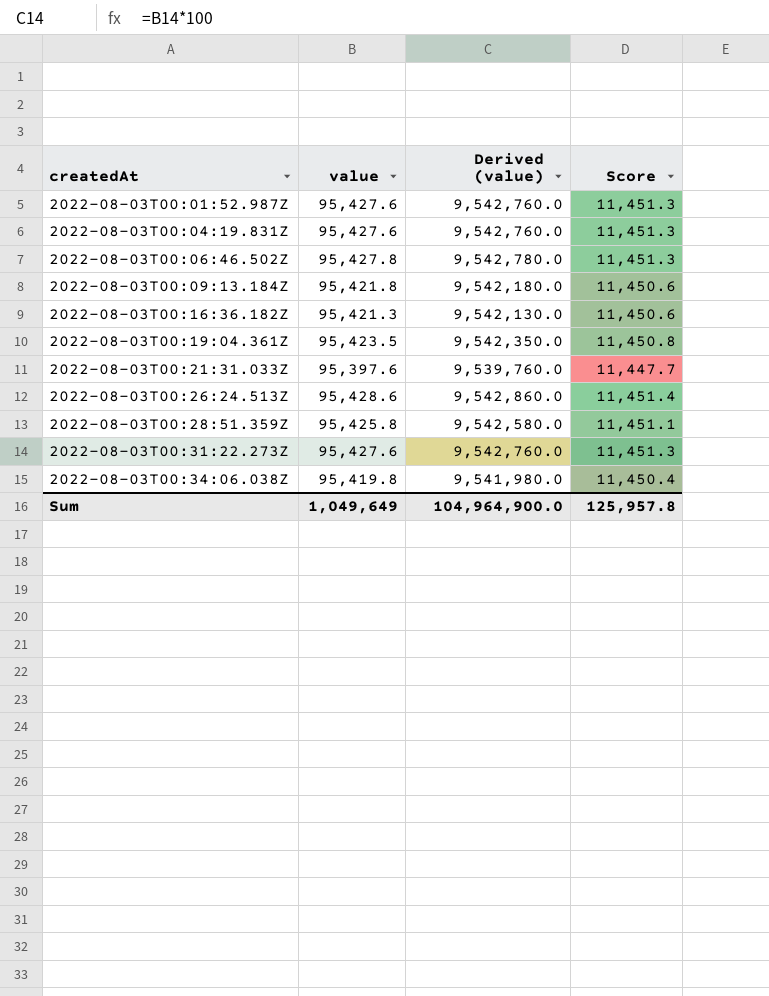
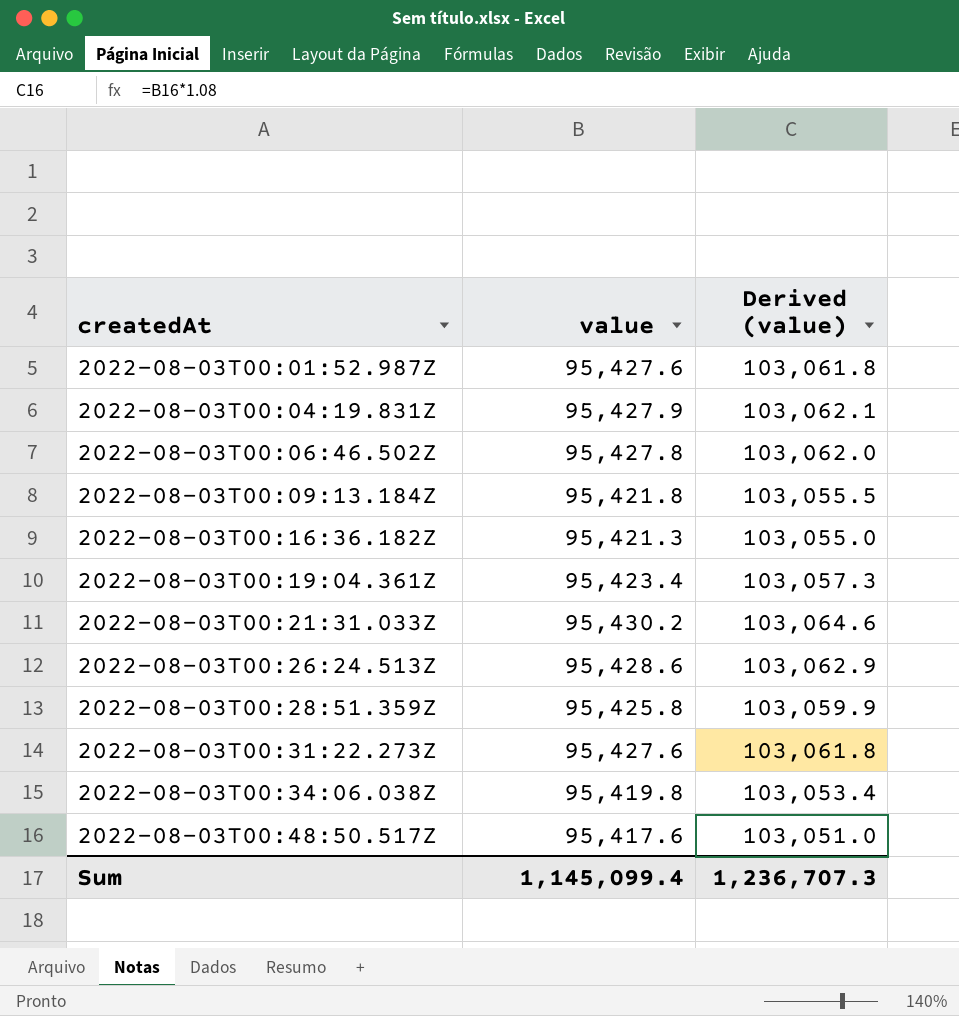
column Score | formula: [value] * 0.12 -> none
column Derived (value) | formula: [value] * 100 -> [value] * 1.08
2022-08-03T00:04:19.831Z | value: 95,427.6 -> 95,427.9
2022-08-03T00:19:04.361Z | value: 95,423.5 -> 95,423.4
2022-08-03T00:21:31.033Z | value: 95,397.6 -> 95,430.2
row 2022-08-03T00:48:50.517Z: none -> 95,417.6 | 103,051.0
Sum | value: 1,049,649 -> 1,145,099.4
Sum | Derived (value): 104,964,900.0 -> 1,236,707.3

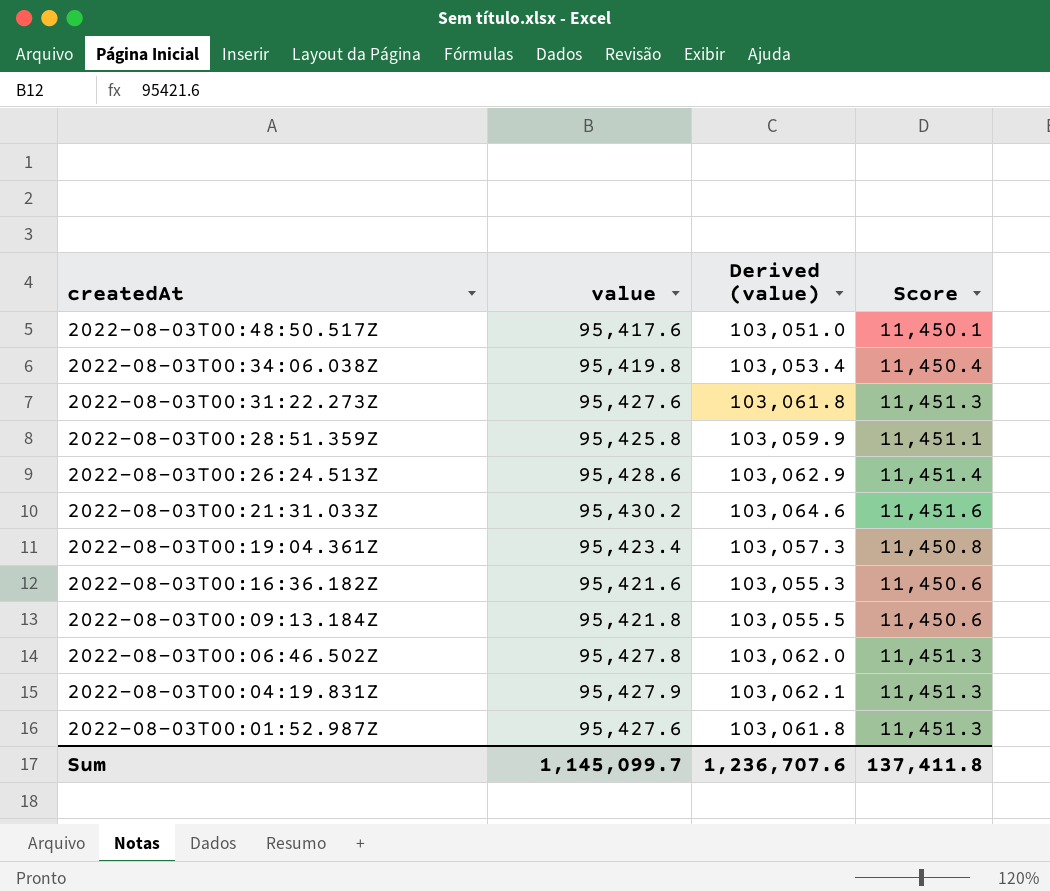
row order: createdAt ascending -> createdAt descending
column Score | formula: none -> [value] * 0.12
2022-08-03T00:16:36.182Z | value: 95,421.3 -> 95,421.6
2022-08-03T00:16:36.182Z | Derived (value): 103,055.0 -> 103,055.3
Sum | value: 1,145,099.4 -> 1,145,099.7
Sum | Derived (value): 1,236,707.3 -> 1,236,707.6

